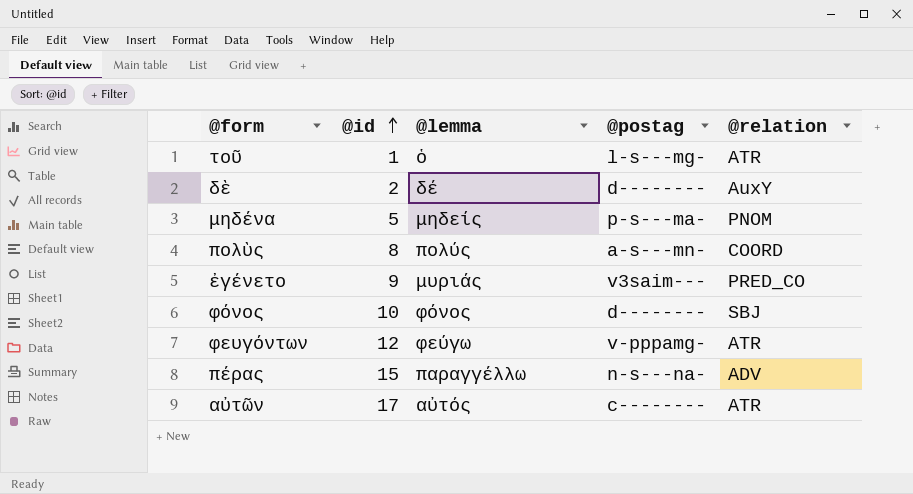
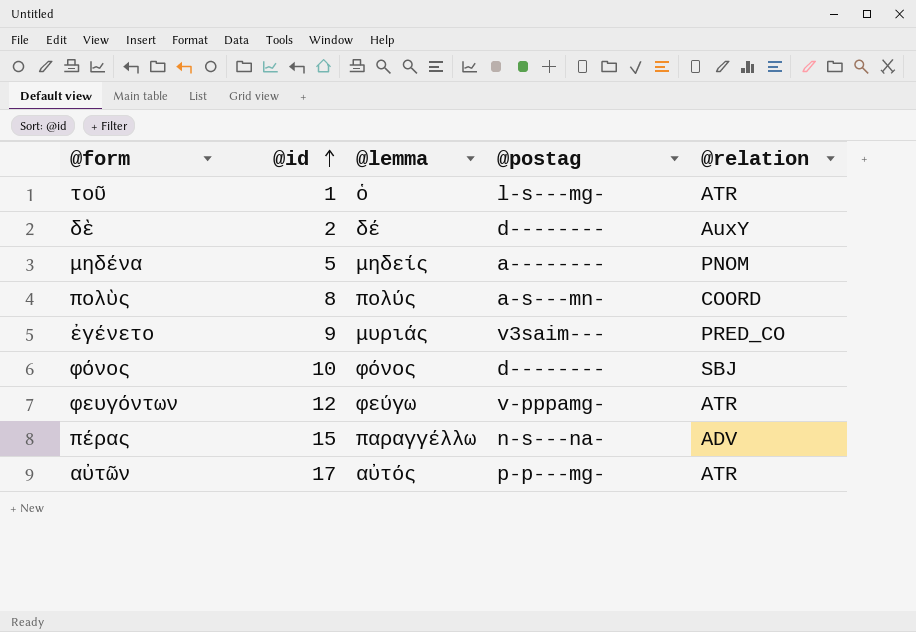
μηδένα | @postag: p-s---ma- -> a--------
αὐτῶν | @postag: c-------- -> p-p---mg-

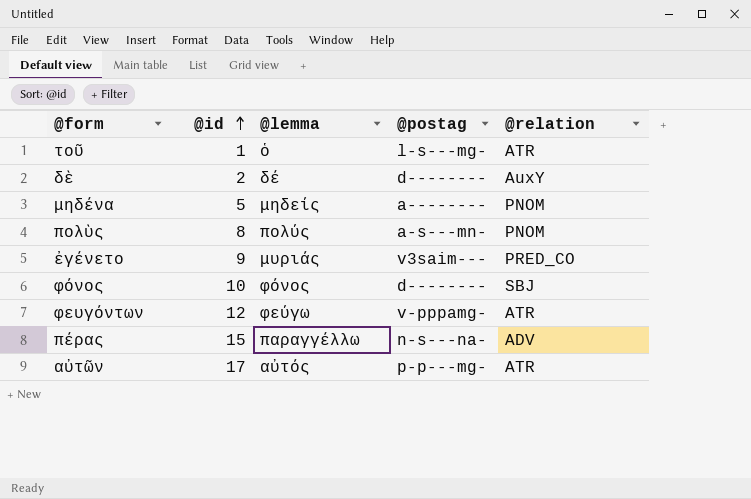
πολὺς | @relation: COORD -> PNOM

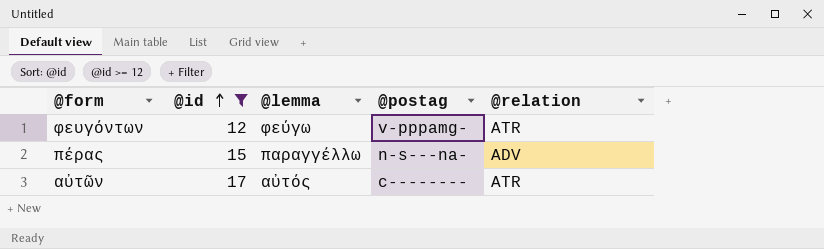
filter: none -> @id >= 12
αὐτῶν | @postag: p-p---mg- -> c--------

